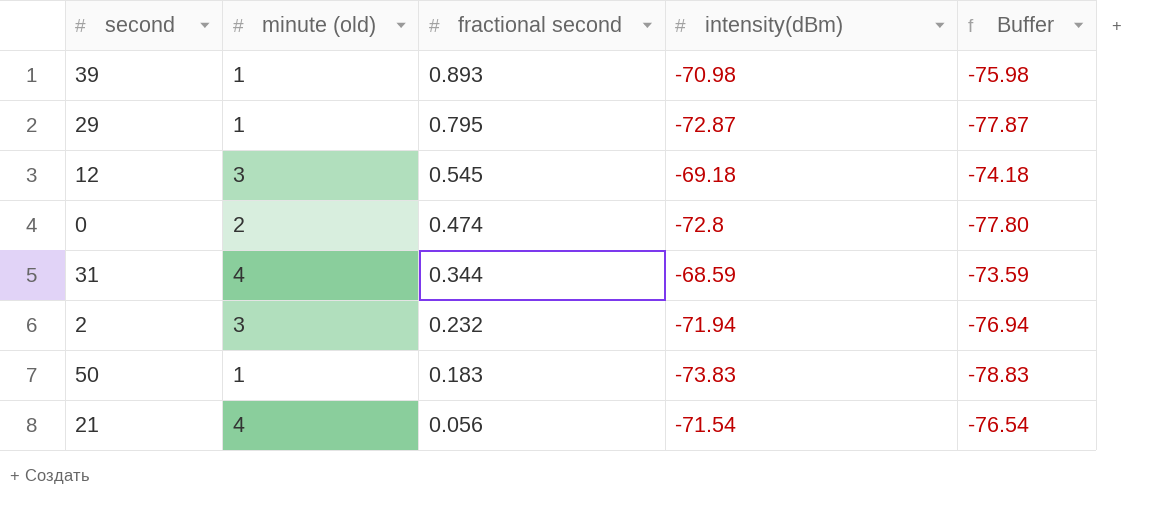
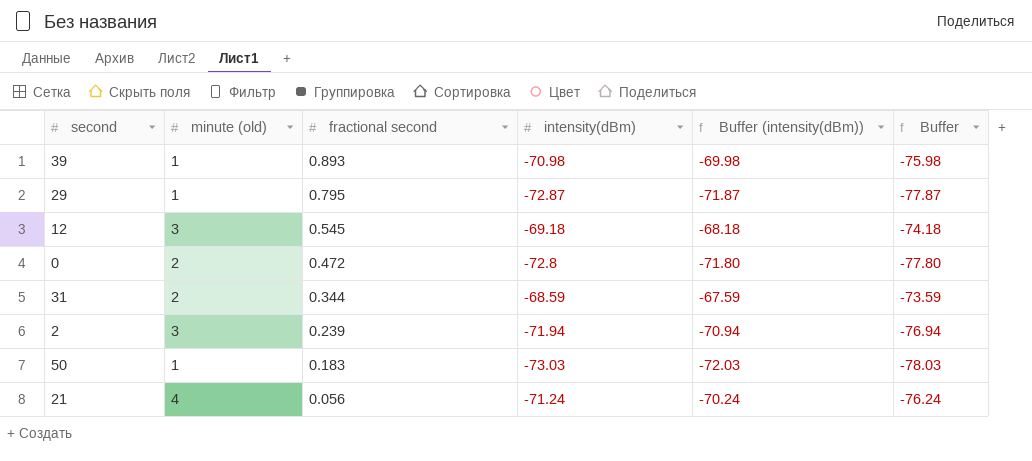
column Buffer (intensity(dBm)) | formula: none -> [intensity(dBm)] + 1
0 | fractional second: 0.474 -> 0.472
31 | minute (old): 4 -> 2
2 | fractional second: 0.232 -> 0.239
50 | intensity(dBm): -73.83 -> -73.03
50 | Buffer: -78.83 -> -78.03
21 | intensity(dBm): -71.54 -> -71.24
21 | Buffer: -76.54 -> -76.24

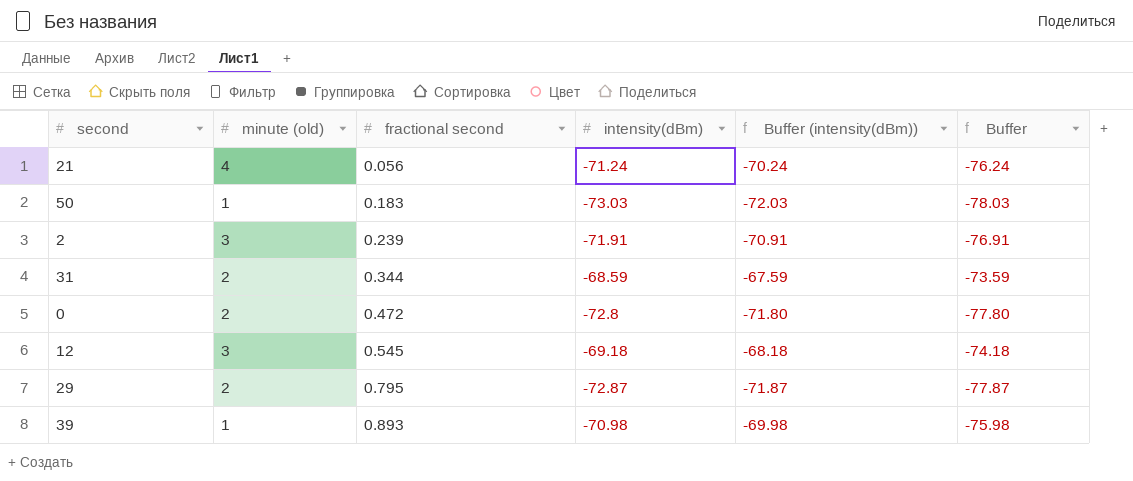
row order: fractional second descending -> fractional second ascending
2 | intensity(dBm): -71.94 -> -71.91
2 | Buffer (intensity(dBm)): -70.94 -> -70.91
2 | Buffer: -76.94 -> -76.91
29 | minute (old): 1 -> 2

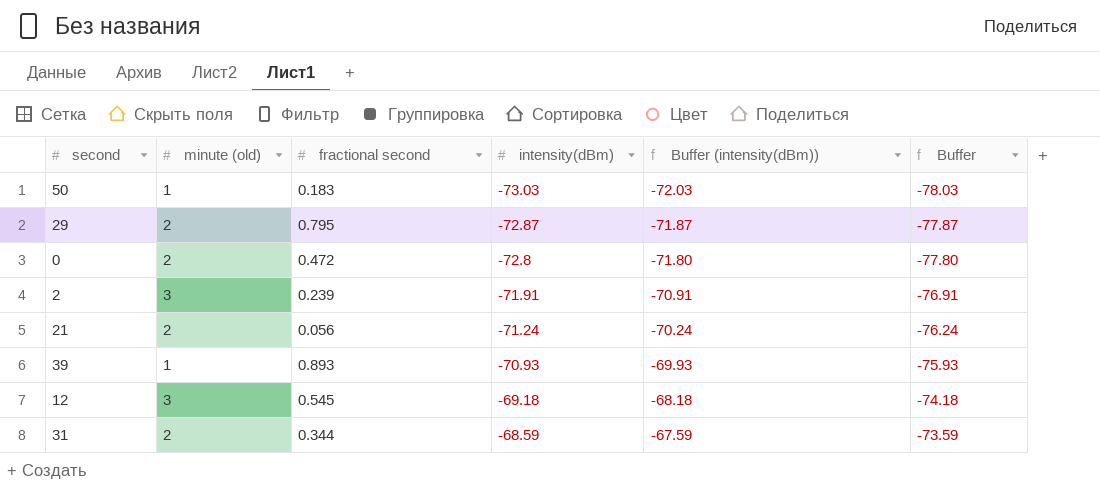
row order: fractional second ascending -> intensity(dBm) ascending
21 | minute (old): 4 -> 2
39 | intensity(dBm): -70.98 -> -70.93
39 | Buffer (intensity(dBm)): -69.98 -> -69.93
39 | Buffer: -75.98 -> -75.93

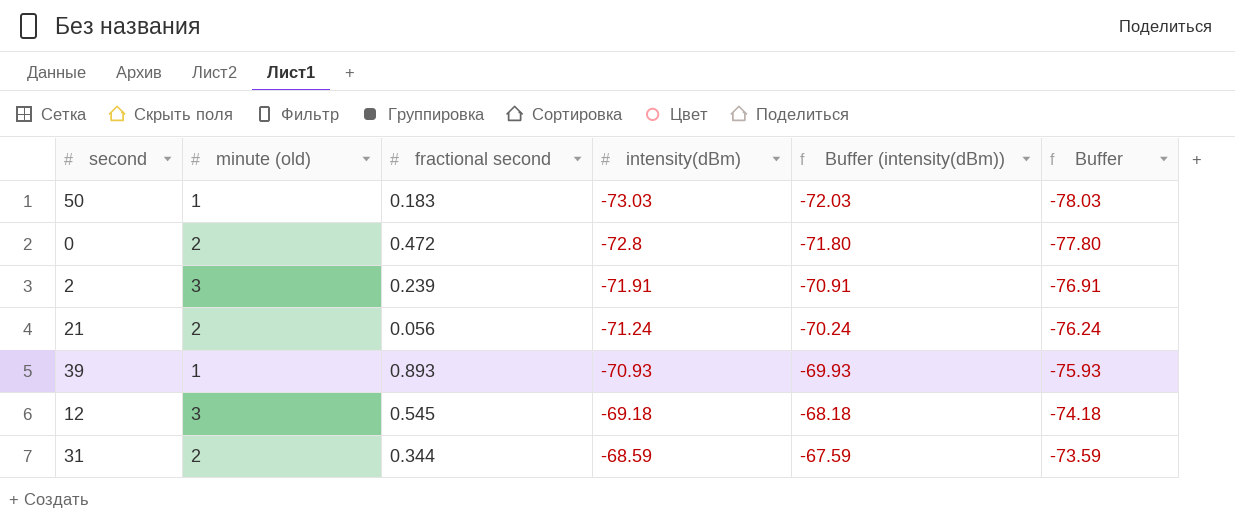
row 29: 2 | 0.795 | -72.87 | -71.87 | -77.87 -> none

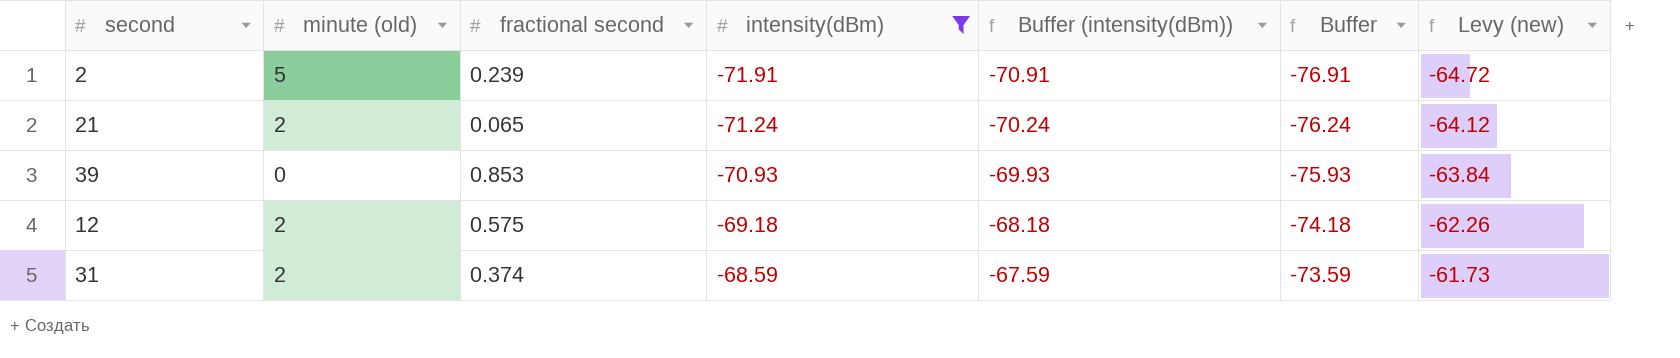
filter: none -> intensity(dBm) >= -71.91
column Levy (new) | formula: none -> [intensity(dBm)] * 0.9
2 | minute (old): 3 -> 5
21 | fractional second: 0.056 -> 0.065
39 | minute (old): 1 -> 0
39 | fractional second: 0.893 -> 0.853
12 | minute (old): 3 -> 2
12 | fractional second: 0.545 -> 0.575
31 | fractional second: 0.344 -> 0.374

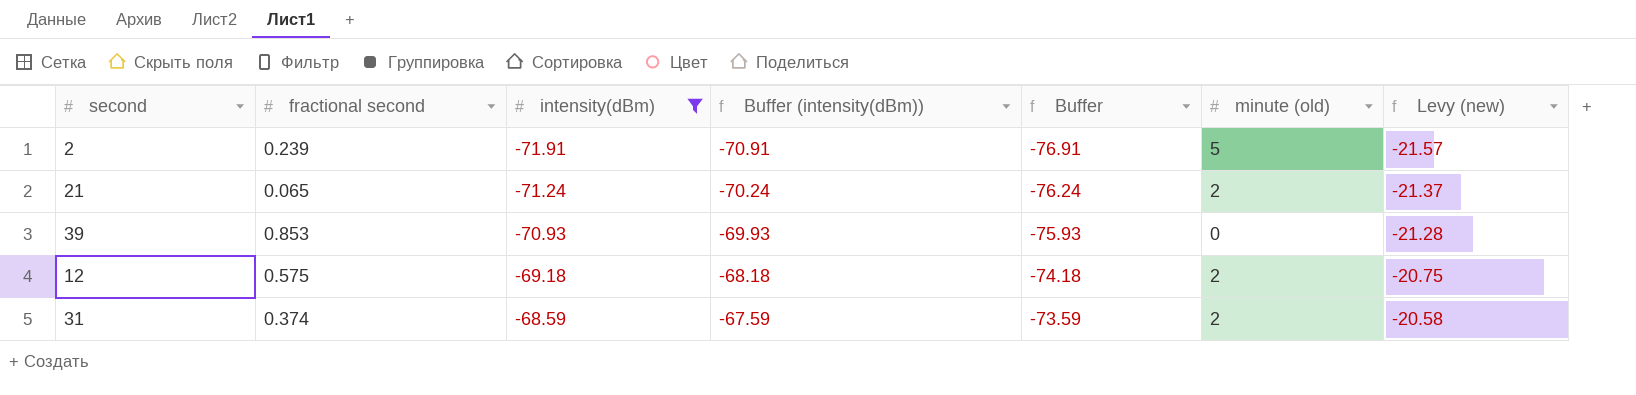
column minute (old) | position: 2 -> 6
column Levy (new) | formula: [intensity(dBm)] * 0.9 -> [intensity(dBm)] * 0.3

